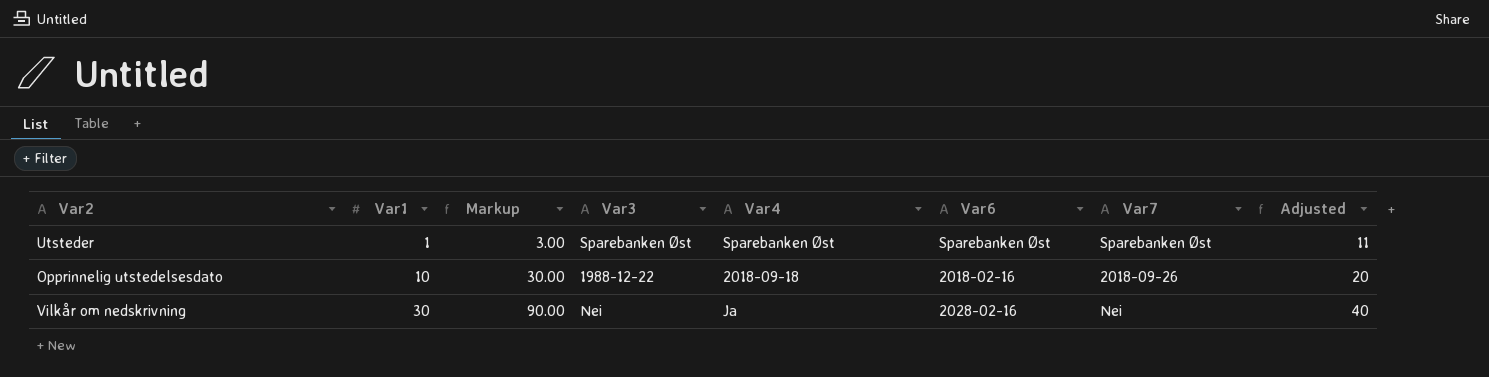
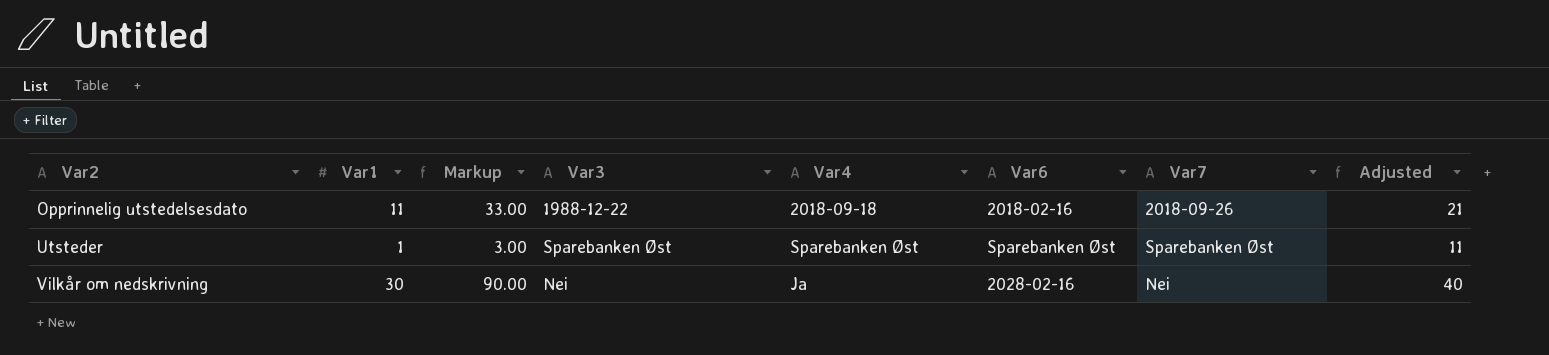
row order: Var1 ascending -> Var2 ascending
Opprinnelig utstedelsesdato | Var1: 10 -> 11
Opprinnelig utstedelsesdato | Markup: 30.00 -> 33.00
Opprinnelig utstedelsesdato | Adjusted: 20 -> 21

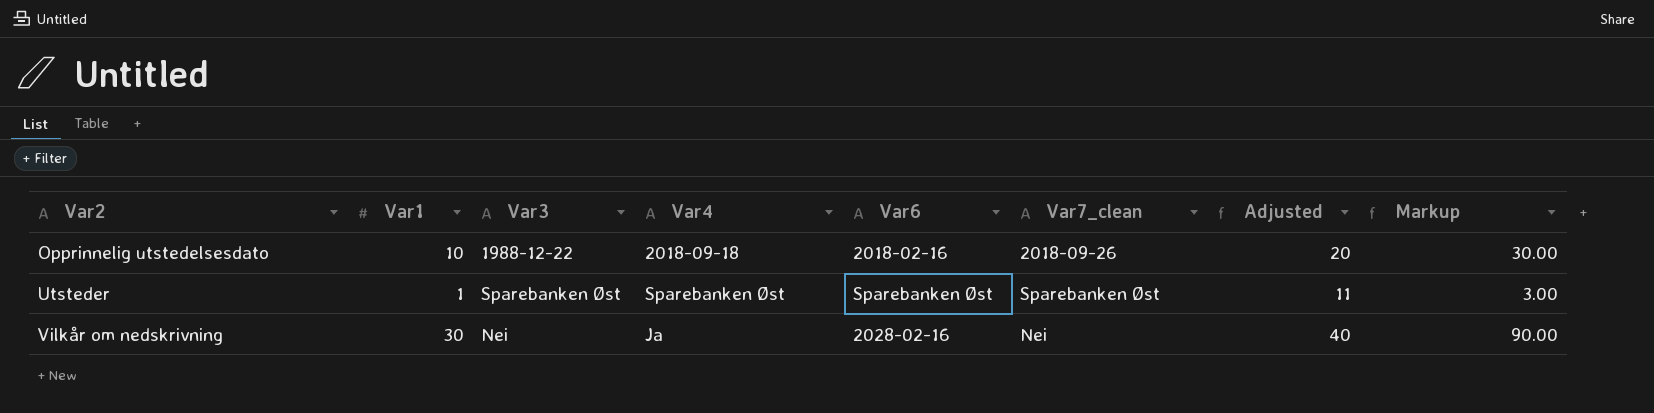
column name: Var7 -> Var7_clean
column Markup | position: 3 -> 8
Opprinnelig utstedelsesdato | Var1: 11 -> 10
Opprinnelig utstedelsesdato | Adjusted: 21 -> 20
Opprinnelig utstedelsesdato | Markup: 33.00 -> 30.00

